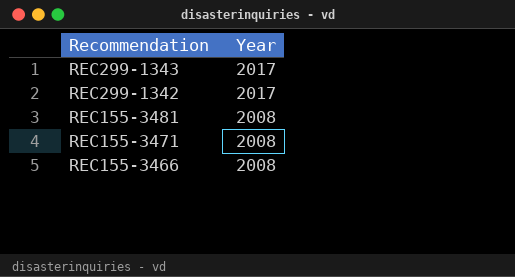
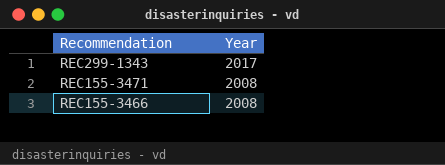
row REC299-1342: 2017 -> none
row REC155-3481: 2008 -> none

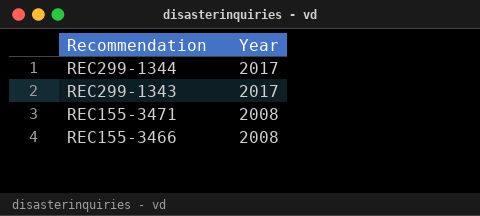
row REC299-1344: none -> 2017

